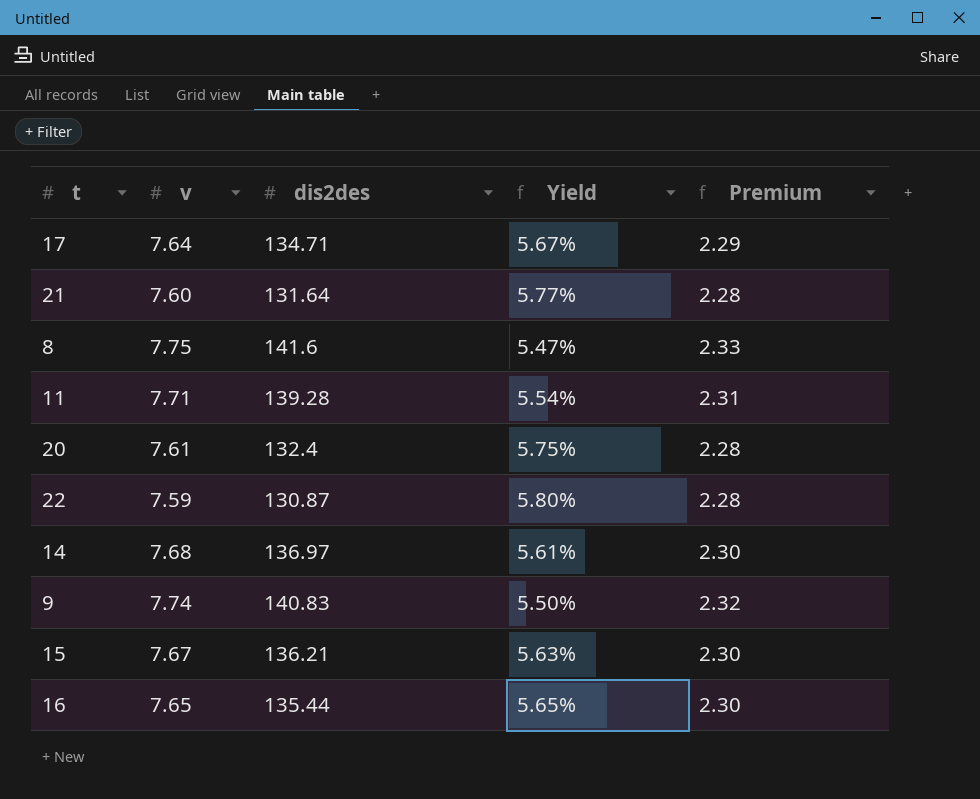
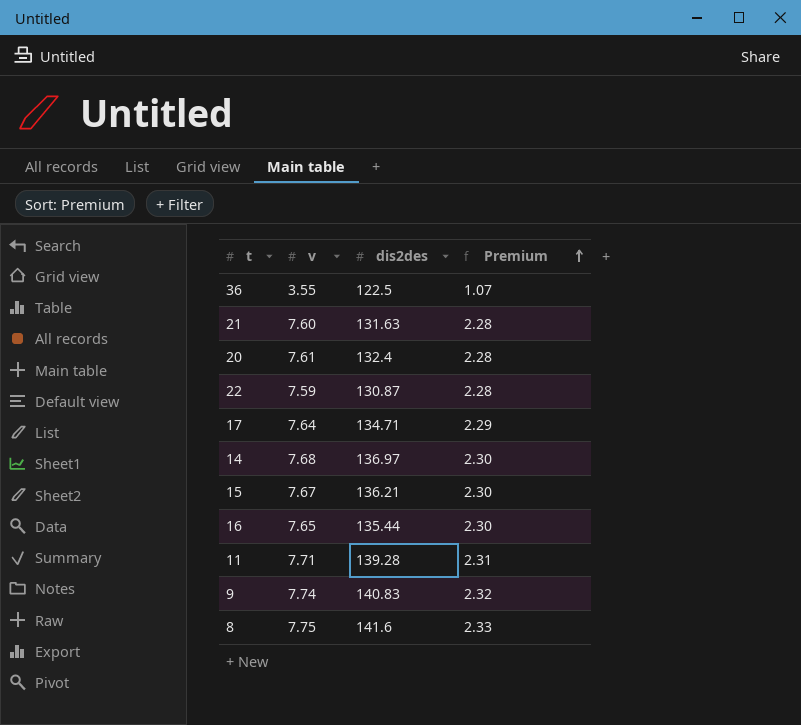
row order: none -> Premium ascending
column Yield | formula: [v] / [dis2des] -> none
row 36: none -> 3.55 | 122.5 | 1.07
21 | dis2des: 131.64 -> 131.63

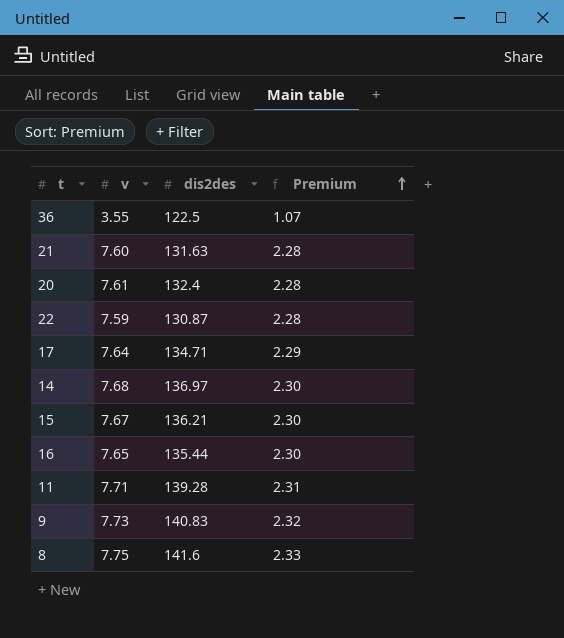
9 | v: 7.74 -> 7.73

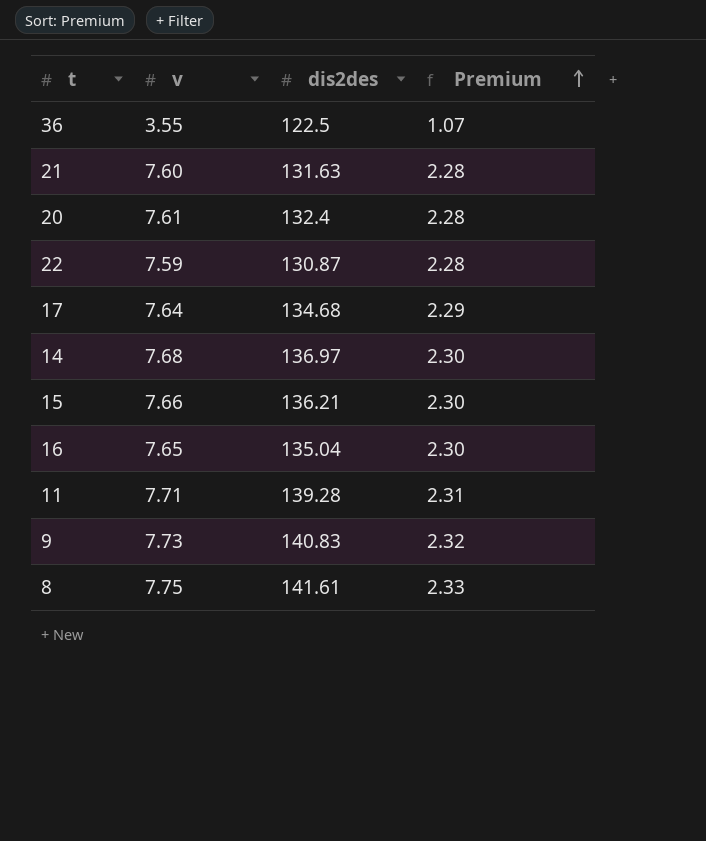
17 | dis2des: 134.71 -> 134.68
15 | v: 7.67 -> 7.66
16 | dis2des: 135.44 -> 135.04
8 | dis2des: 141.6 -> 141.61

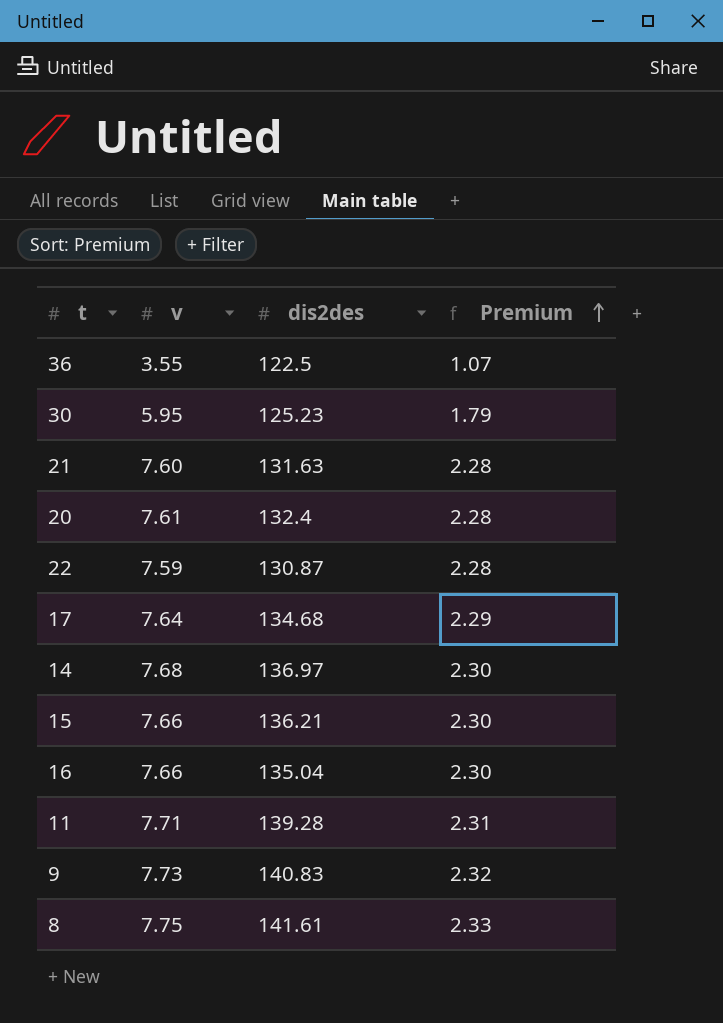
row 30: none -> 5.95 | 125.23 | 1.79
16 | v: 7.65 -> 7.66

